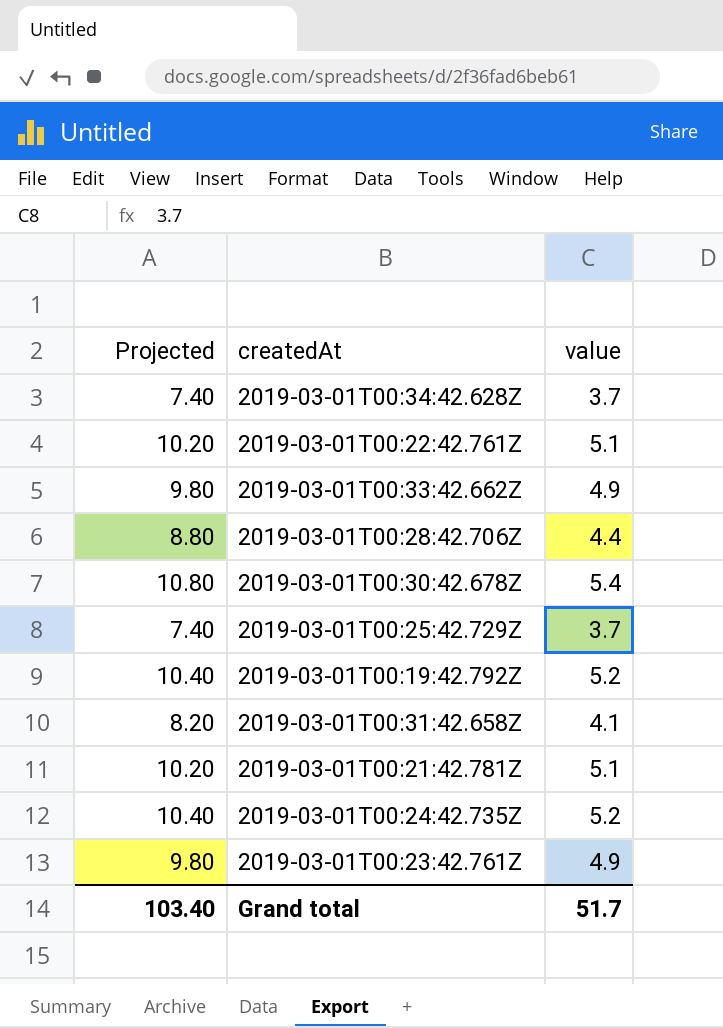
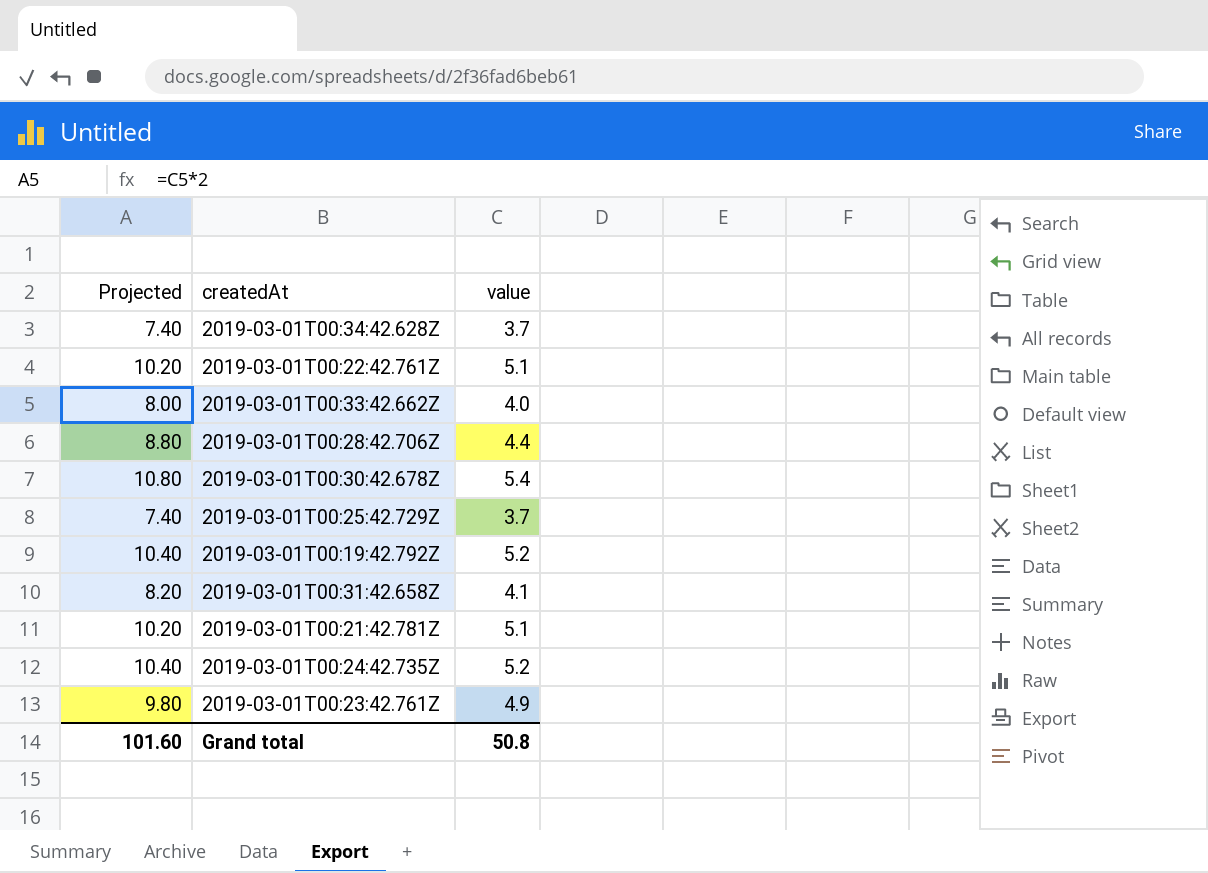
2019-03-01T00:33:42.662Z | Projected: 9.80 -> 8.00
2019-03-01T00:33:42.662Z | value: 4.9 -> 4.0
Grand total | Projected: 103.40 -> 101.60
Grand total | value: 51.7 -> 50.8

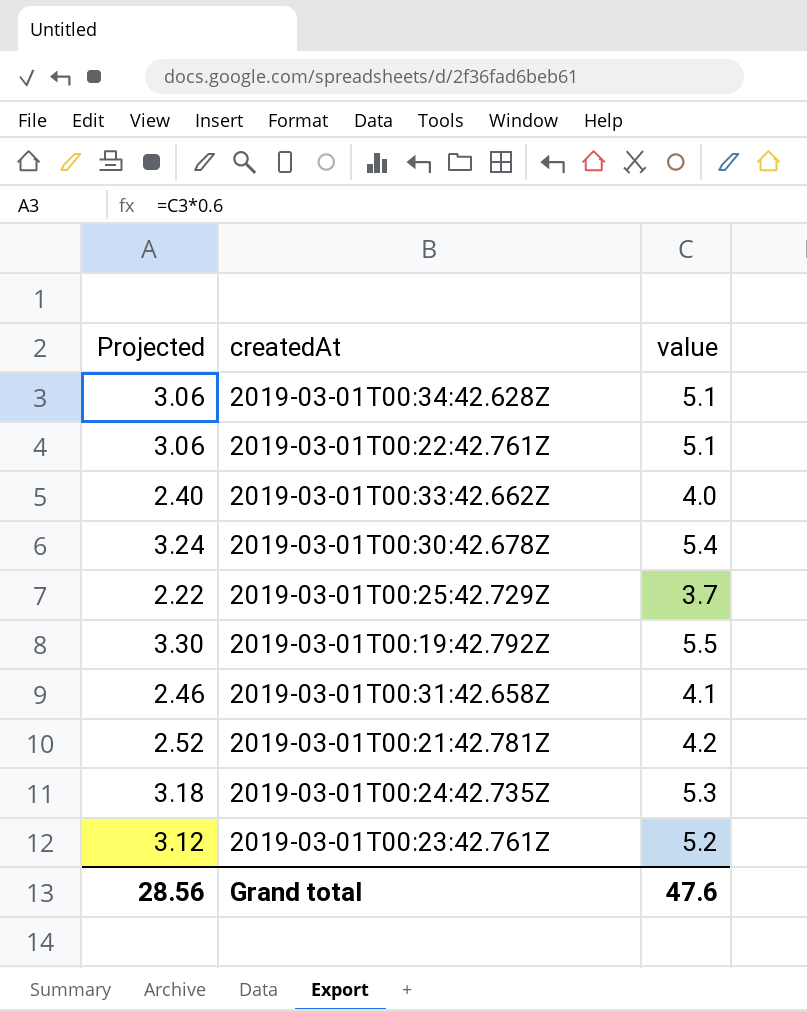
column Projected | formula: [value] * 2 -> [value] * 0.6
row 2019-03-01T00:28:42.706Z: 8.80 | 4.4 -> none
2019-03-01T00:34:42.628Z | value: 3.7 -> 5.1
2019-03-01T00:19:42.792Z | value: 5.2 -> 5.5
2019-03-01T00:21:42.781Z | value: 5.1 -> 4.2
2019-03-01T00:24:42.735Z | value: 5.2 -> 5.3
2019-03-01T00:23:42.761Z | value: 4.9 -> 5.2
Grand total | Projected: 101.60 -> 28.56
Grand total | value: 50.8 -> 47.6

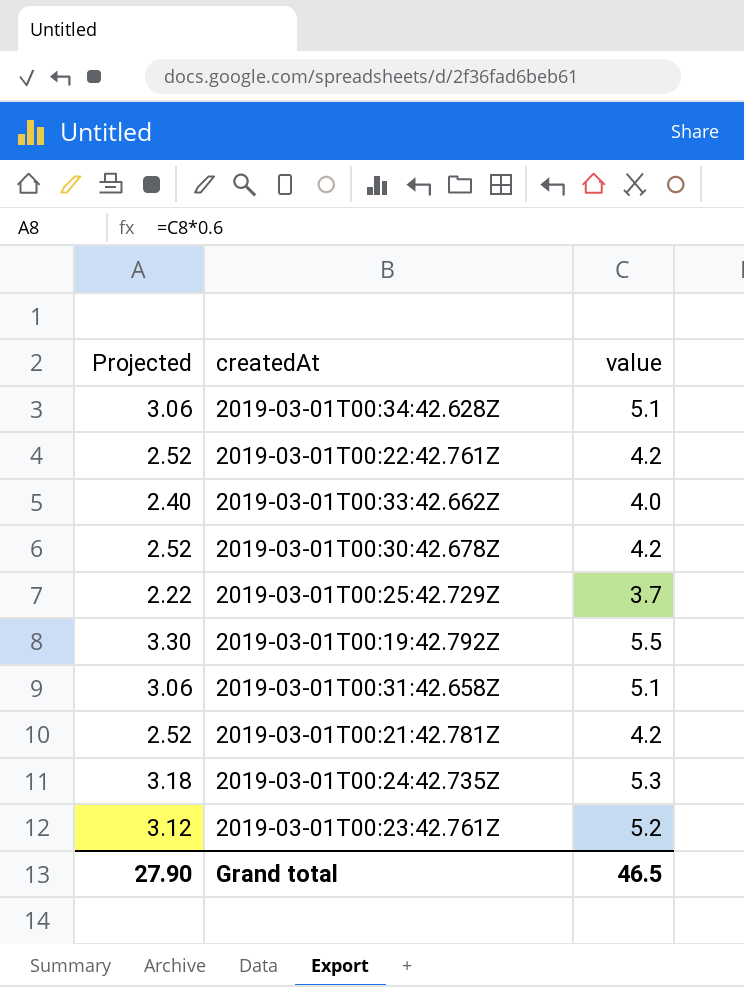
2019-03-01T00:22:42.761Z | Projected: 3.06 -> 2.52
2019-03-01T00:22:42.761Z | value: 5.1 -> 4.2
2019-03-01T00:30:42.678Z | Projected: 3.24 -> 2.52
2019-03-01T00:30:42.678Z | value: 5.4 -> 4.2
2019-03-01T00:31:42.658Z | Projected: 2.46 -> 3.06
2019-03-01T00:31:42.658Z | value: 4.1 -> 5.1
Grand total | Projected: 28.56 -> 27.90
Grand total | value: 47.6 -> 46.5

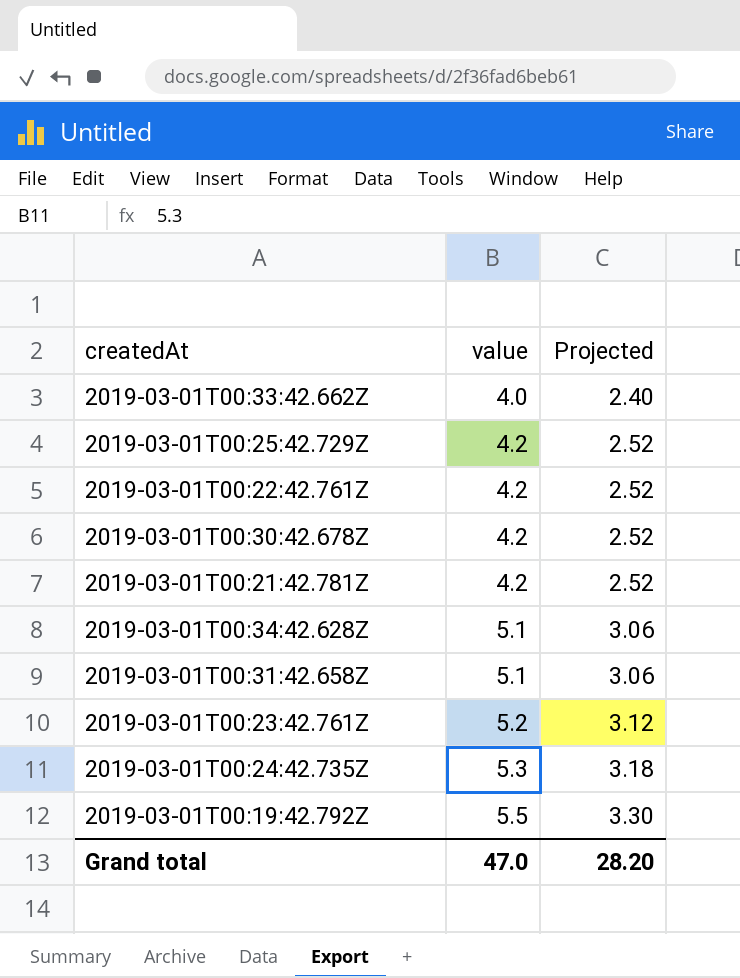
row order: none -> value ascending
column Projected | position: 1 -> 3
2019-03-01T00:25:42.729Z | value: 3.7 -> 4.2
2019-03-01T00:25:42.729Z | Projected: 2.22 -> 2.52
Grand total | value: 46.5 -> 47.0
Grand total | Projected: 27.90 -> 28.20

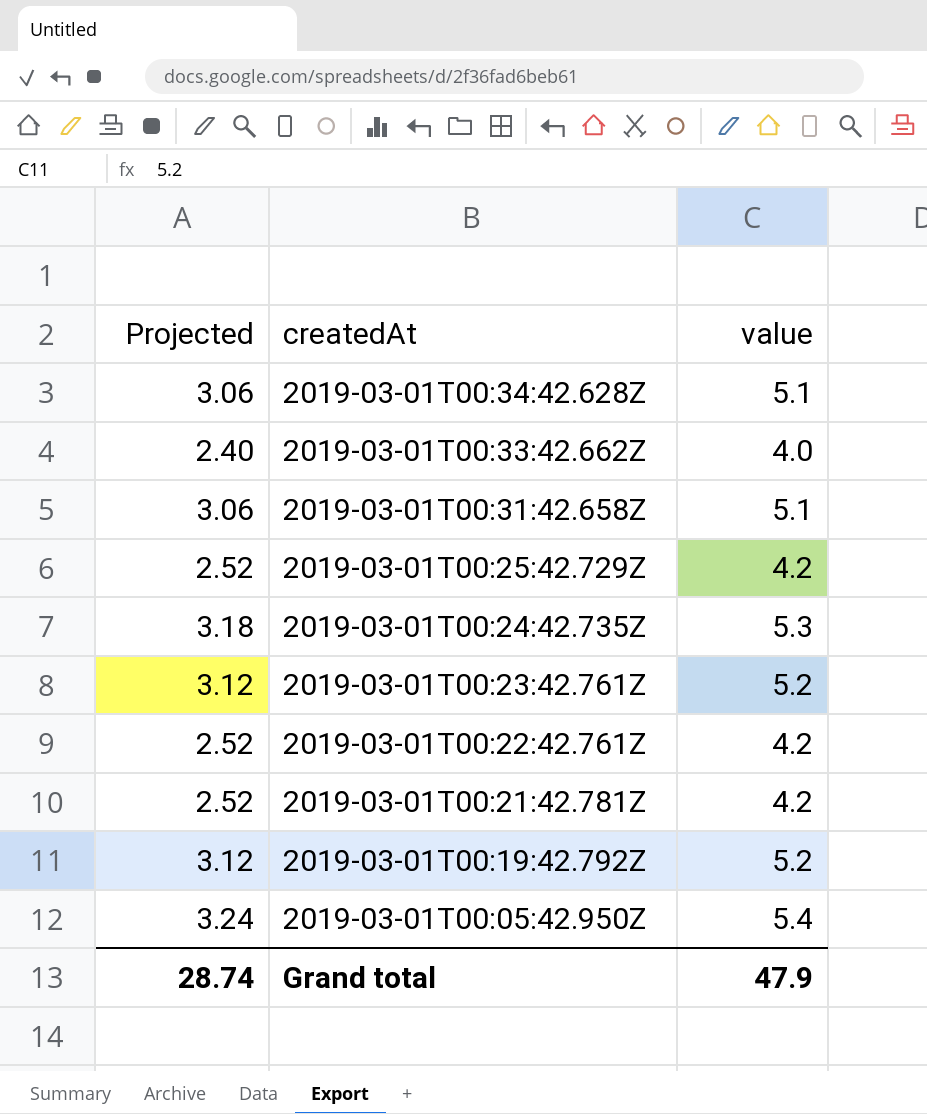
row order: value ascending -> createdAt descending
column Projected | position: 3 -> 1
row 2019-03-01T00:30:42.678Z: 4.2 | 2.52 -> none
2019-03-01T00:19:42.792Z | Projected: 3.30 -> 3.12
2019-03-01T00:19:42.792Z | value: 5.5 -> 5.2
row 2019-03-01T00:05:42.950Z: none -> 3.24 | 5.4
Grand total | Projected: 28.20 -> 28.74
Grand total | value: 47.0 -> 47.9

